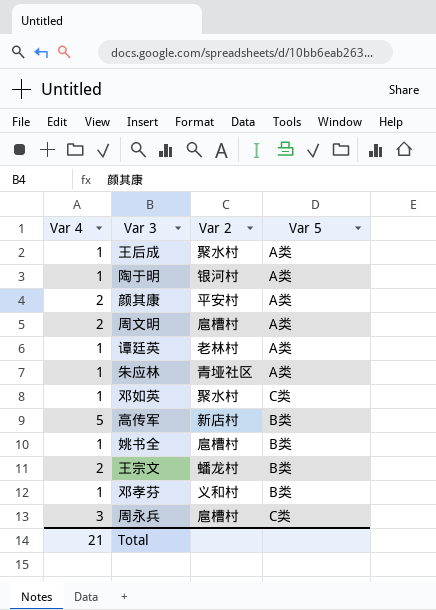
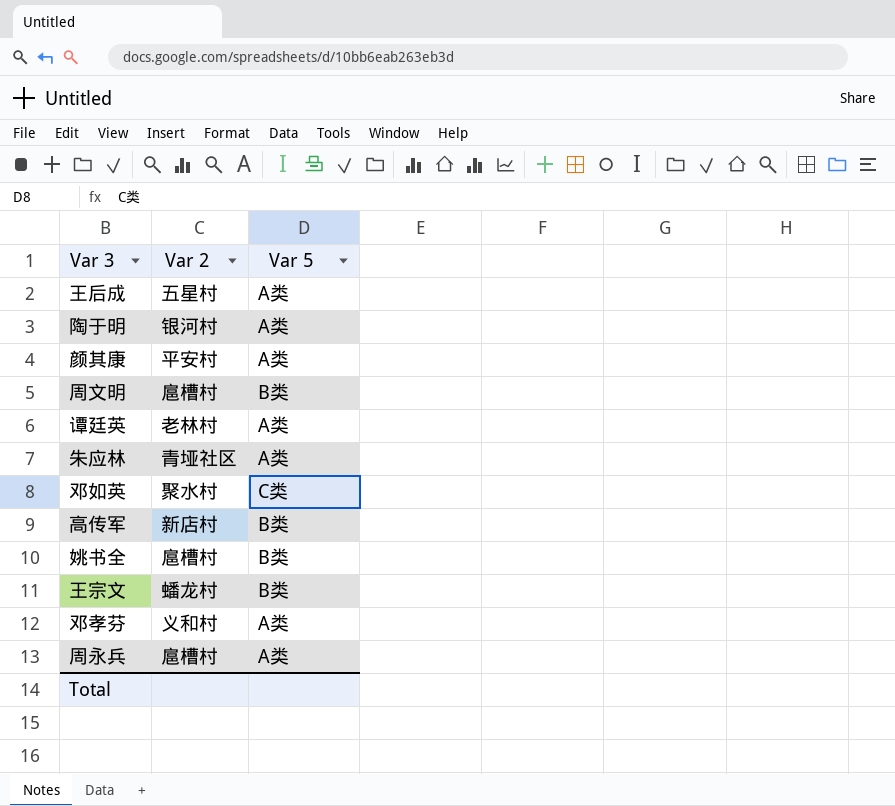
column Var 4 | position: 1 -> none
王后成 | Var 2: 聚水村 -> 五星村
周文明 | Var 5: A类 -> B类
邓孝芬 | Var 5: B类 -> A类
周永兵 | Var 5: C类 -> A类

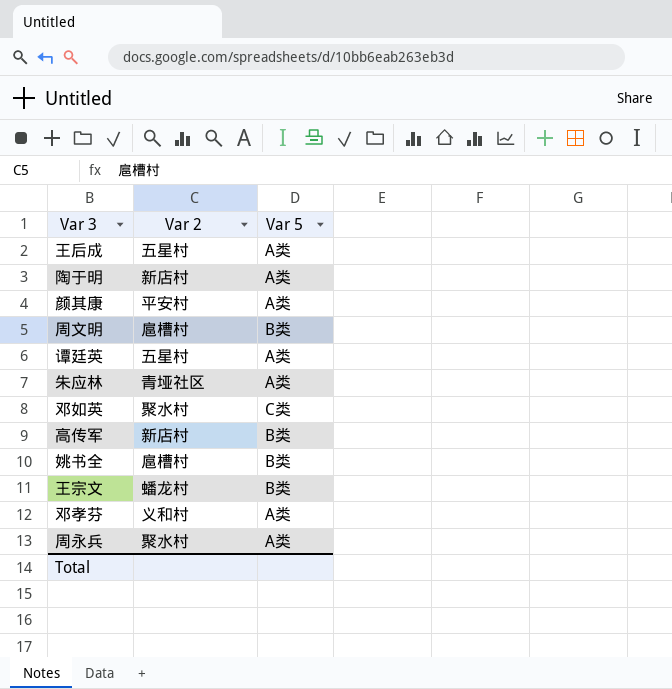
陶于明 | Var 2: 银河村 -> 新店村
谭廷英 | Var 2: 老林村 -> 五星村
周永兵 | Var 2: 扈槽村 -> 聚水村

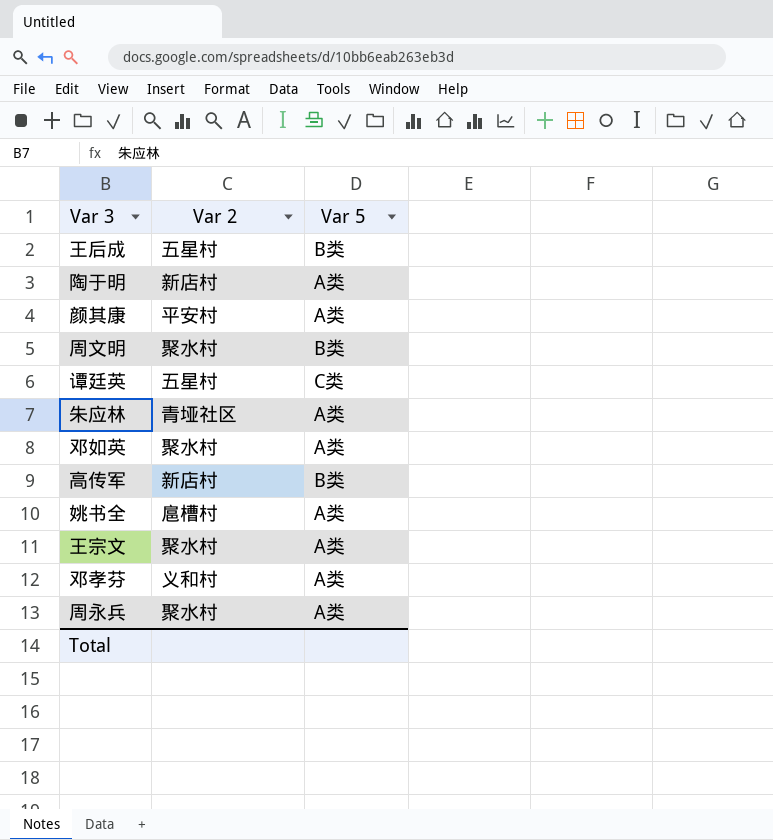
王后成 | Var 5: A类 -> B类
周文明 | Var 2: 扈槽村 -> 聚水村
谭廷英 | Var 5: A类 -> C类
邓如英 | Var 5: C类 -> A类
姚书全 | Var 5: B类 -> A类
王宗文 | Var 2: 蟠龙村 -> 聚水村
王宗文 | Var 5: B类 -> A类

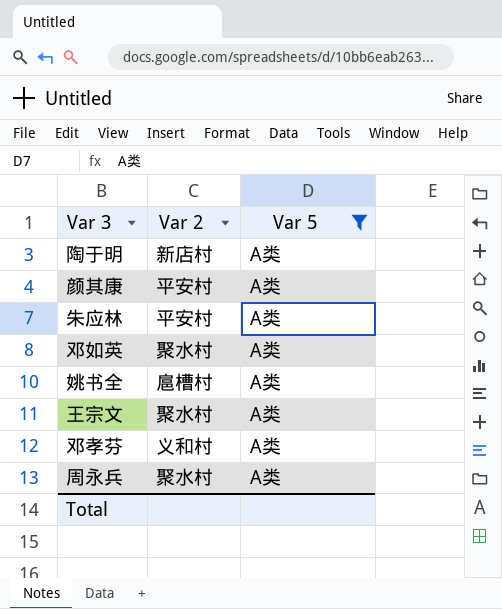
filter: none -> Var 5 = A类
朱应林 | Var 2: 青垭社区 -> 平安村

